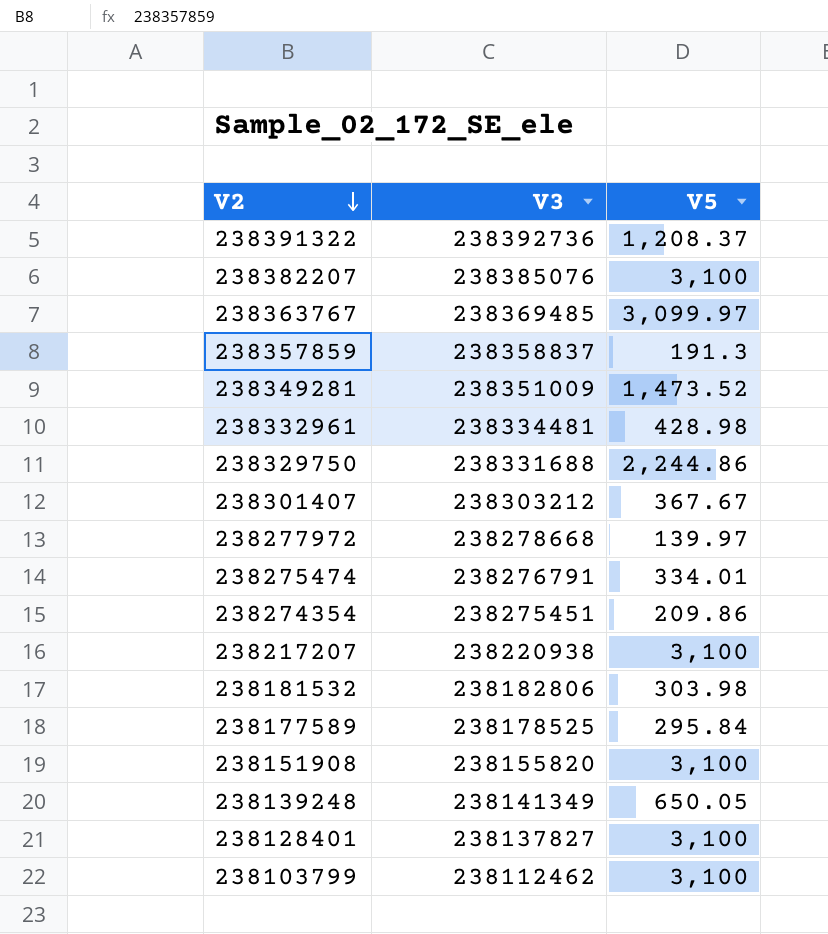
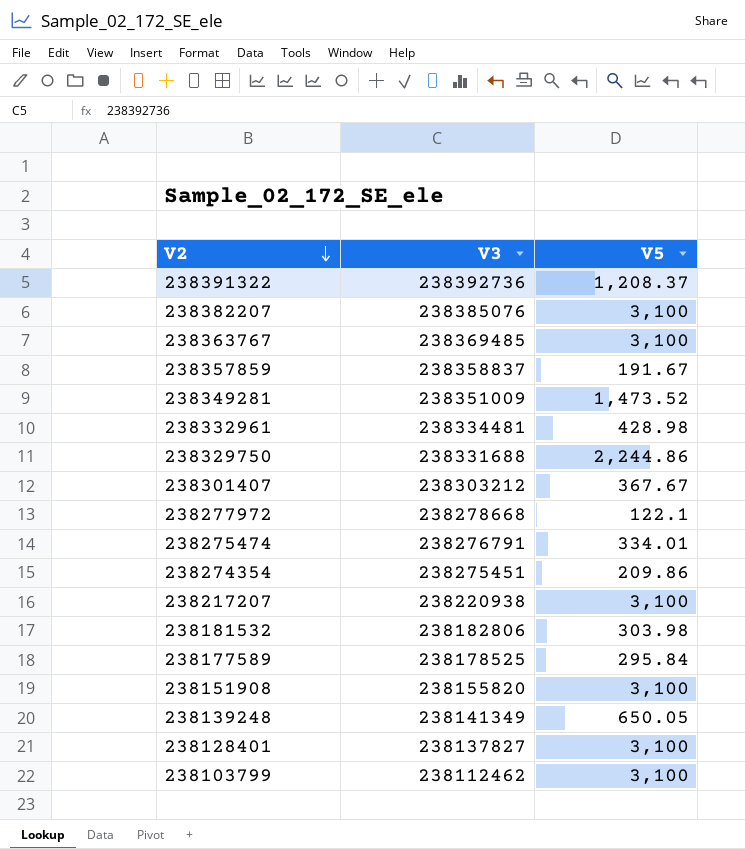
238363767 | V5: 3,099.97 -> 3,100
238357859 | V5: 191.3 -> 191.67
238277972 | V5: 139.97 -> 122.1

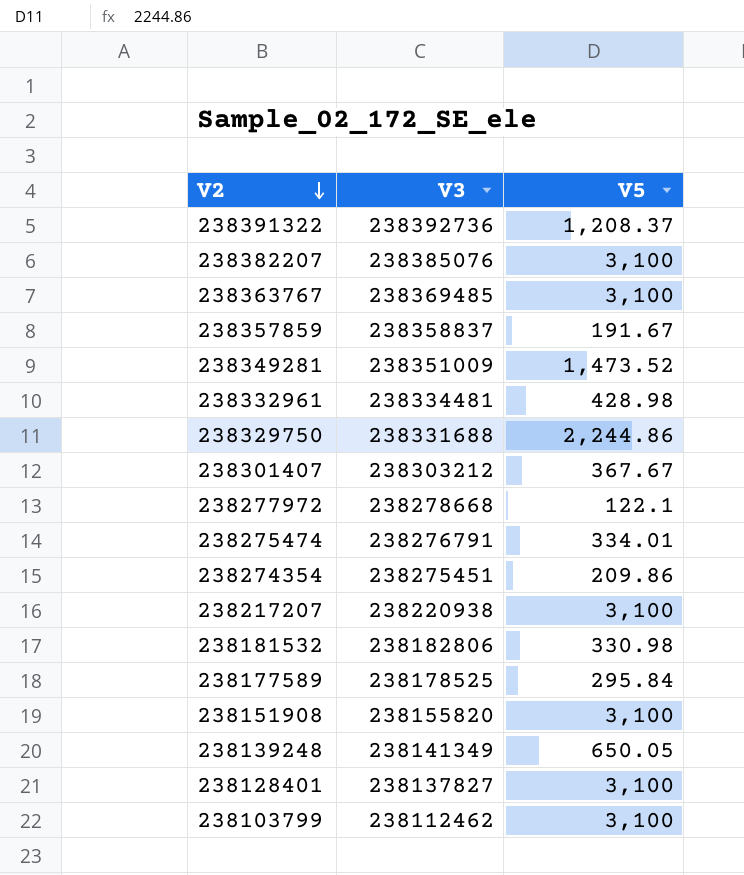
238181532 | V5: 303.98 -> 330.98

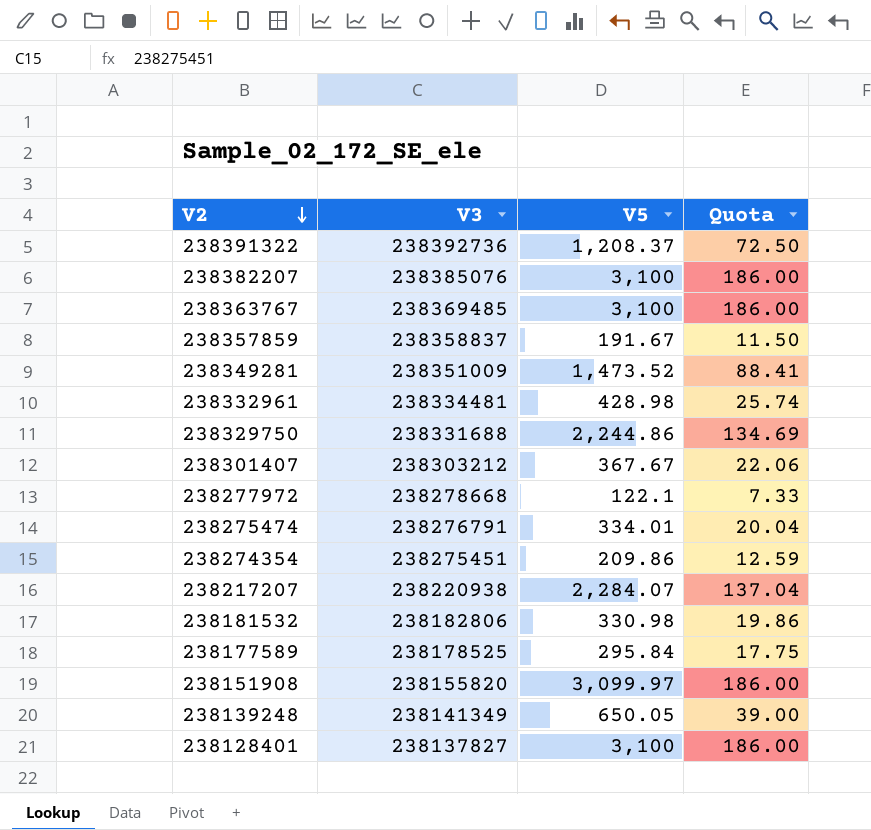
column Quota | formula: none -> [V5] * 0.06
row 238103799: 238112462 | 3,100 -> none
238217207 | V5: 3,100 -> 2,284.07
238151908 | V5: 3,100 -> 3,099.97

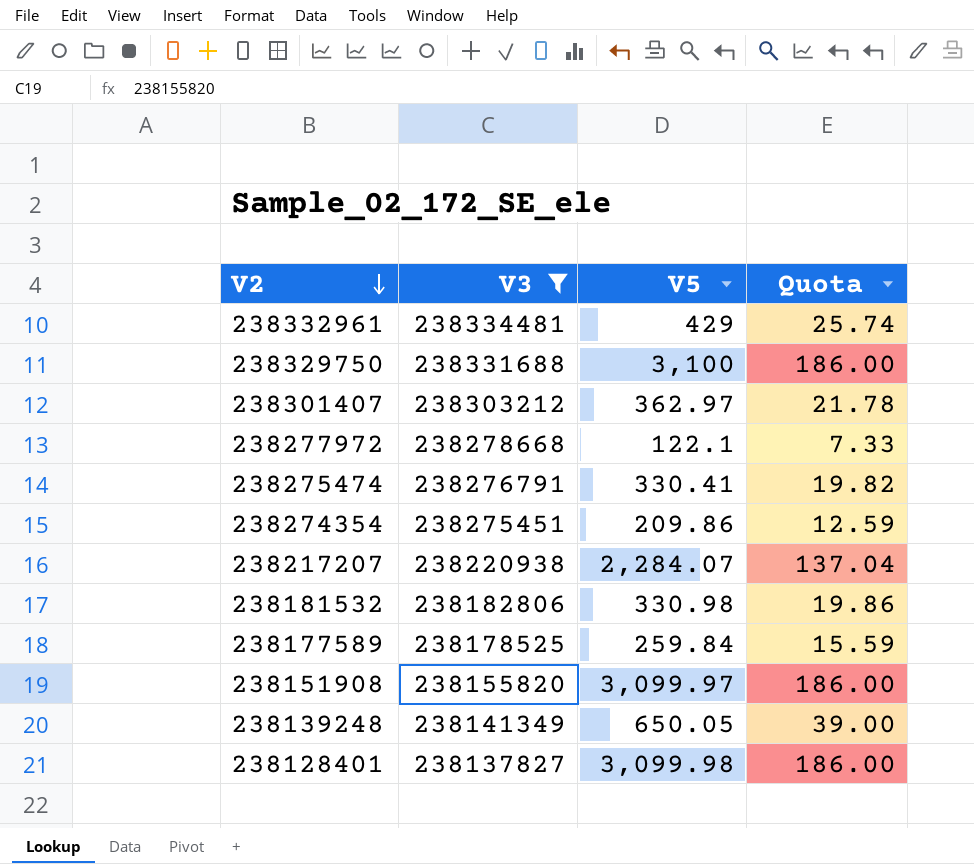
filter: none -> V3 <= 238334481
238332961 | V5: 428.98 -> 429
238329750 | V5: 2,244.86 -> 3,100
238329750 | Quota: 134.69 -> 186.00
238301407 | V5: 367.67 -> 362.97
238301407 | Quota: 22.06 -> 21.78
238275474 | V5: 334.01 -> 330.41
238275474 | Quota: 20.04 -> 19.82
238177589 | V5: 295.84 -> 259.84
238177589 | Quota: 17.75 -> 15.59
238128401 | V5: 3,100 -> 3,099.98

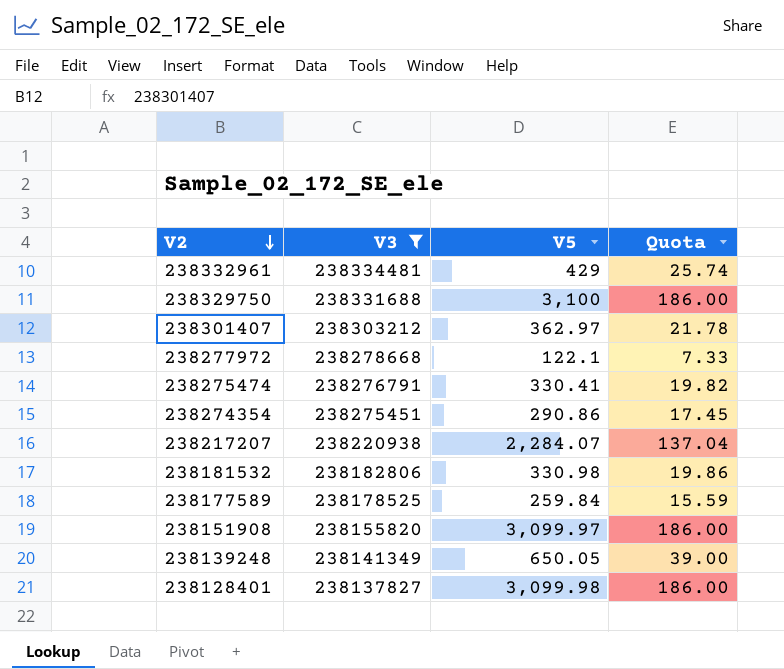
238274354 | V5: 209.86 -> 290.86
238274354 | Quota: 12.59 -> 17.45

